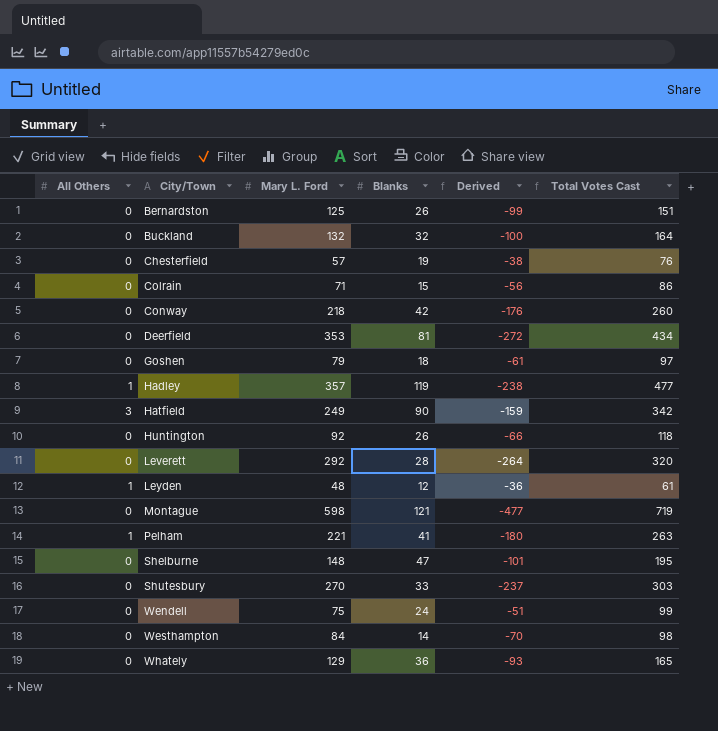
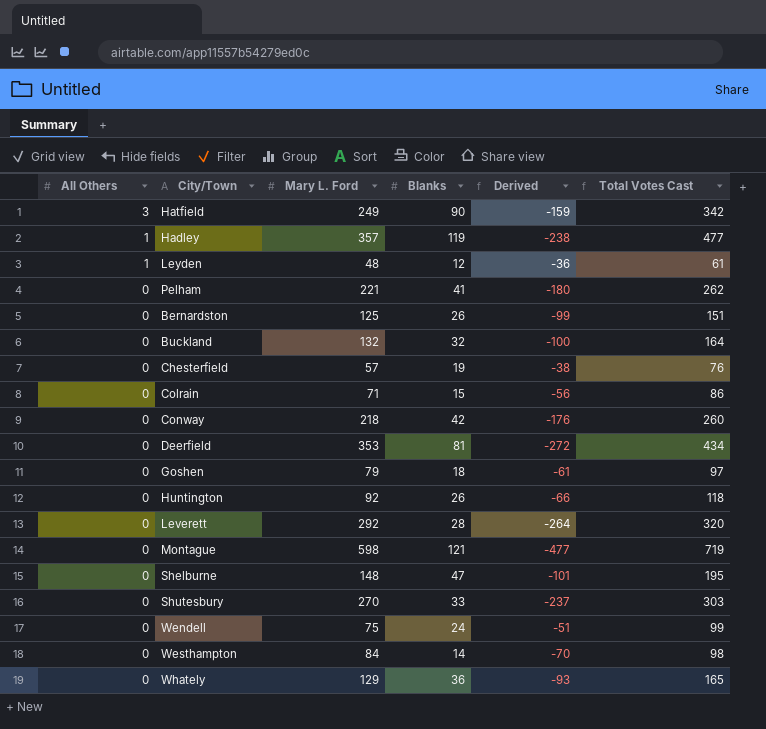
row order: City/Town ascending -> All Others descending
Pelham | All Others: 1 -> 0
Pelham | Total Votes Cast: 263 -> 262

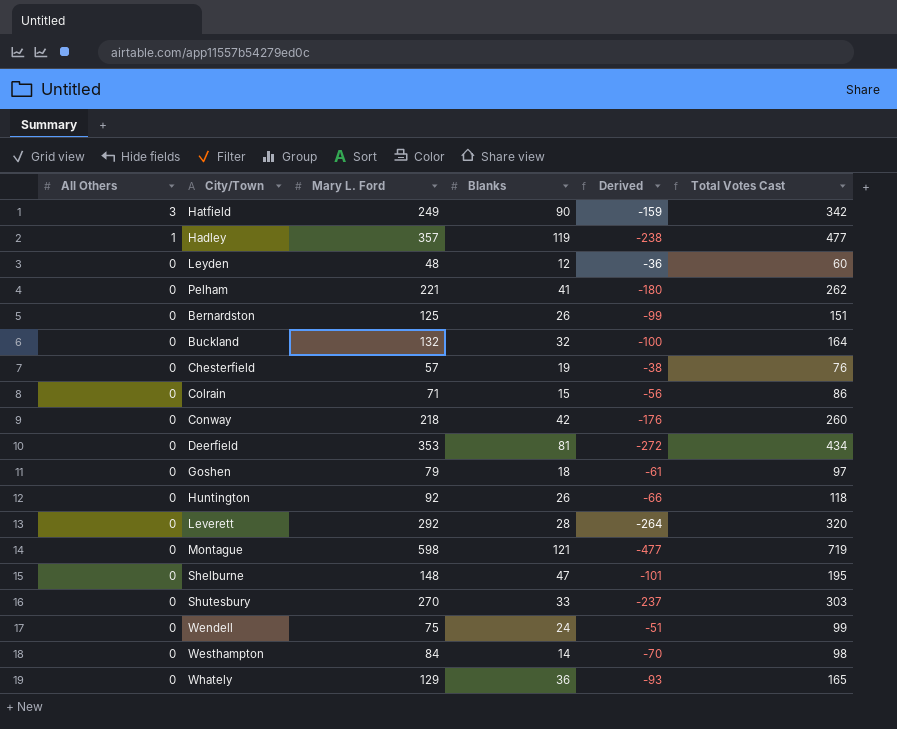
Leyden | All Others: 1 -> 0
Leyden | Total Votes Cast: 61 -> 60

